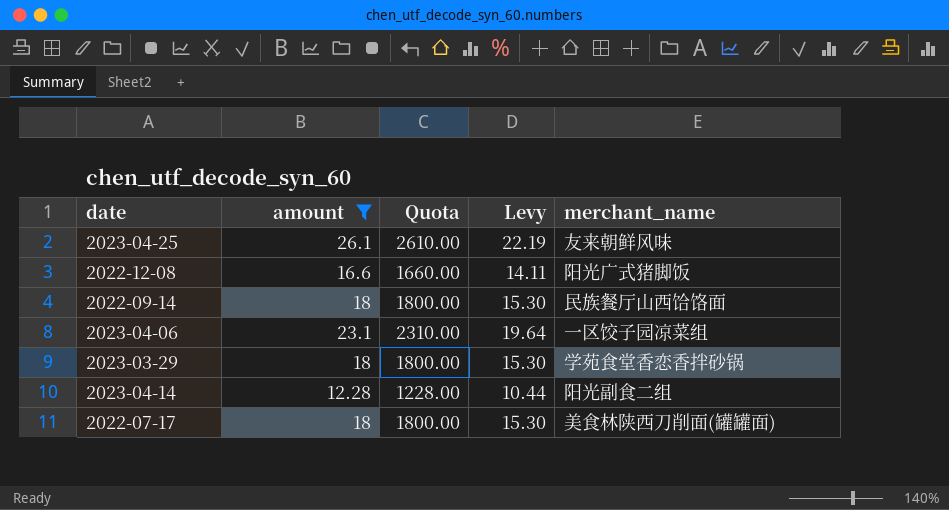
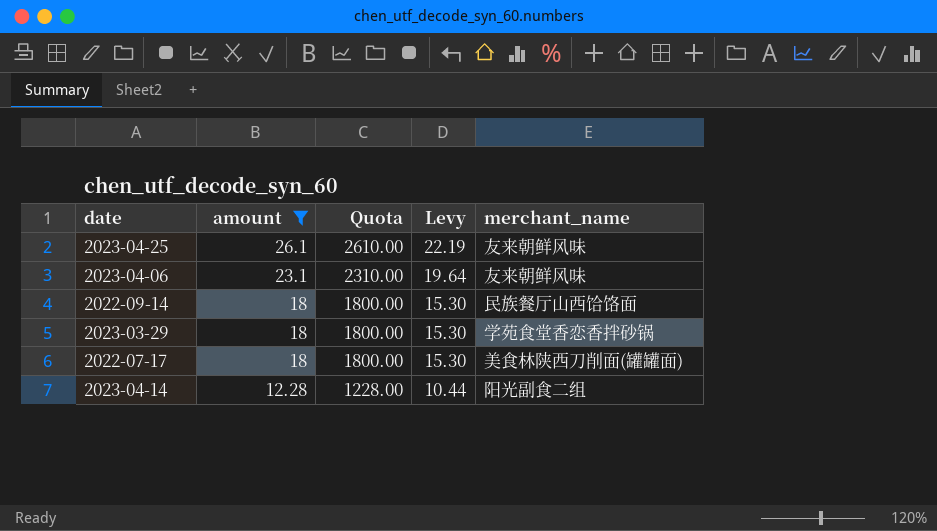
row order: none -> amount descending
row 2022-12-08: 16.6 | 1660.00 | 14.11 | 阳光广式猪脚饭 -> none
2023-04-06 | merchant_name: 一区饺子园凉菜组 -> 友来朝鲜风味

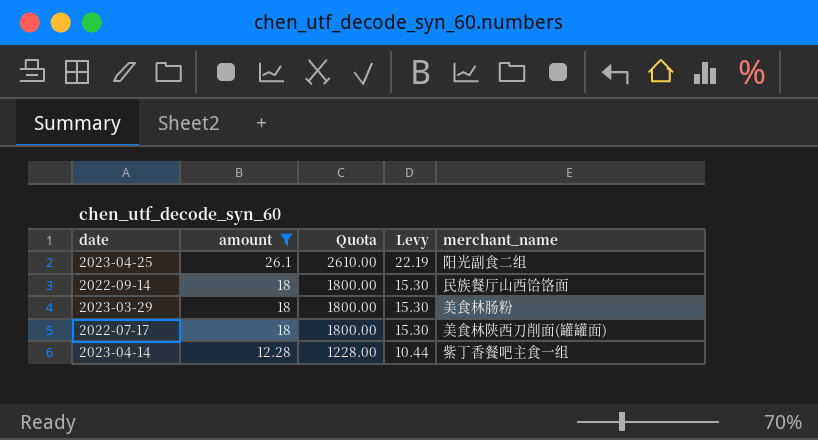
row 2023-04-06: 23.1 | 2310.00 | 19.64 | 友来朝鲜风味 -> none
2023-04-25 | merchant_name: 友来朝鲜风味 -> 阳光副食二组
2023-03-29 | merchant_name: 学苑食堂香恋香拌砂锅 -> 美食林肠粉
2023-04-14 | merchant_name: 阳光副食二组 -> 紫丁香餐吧主食一组

